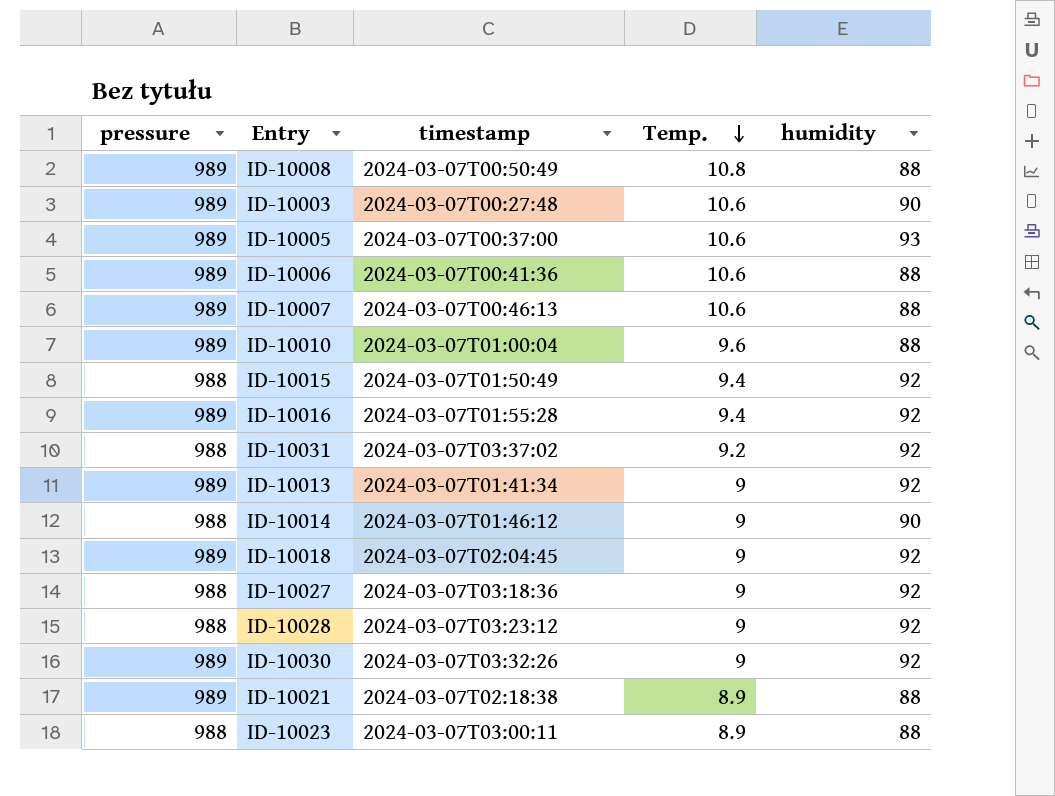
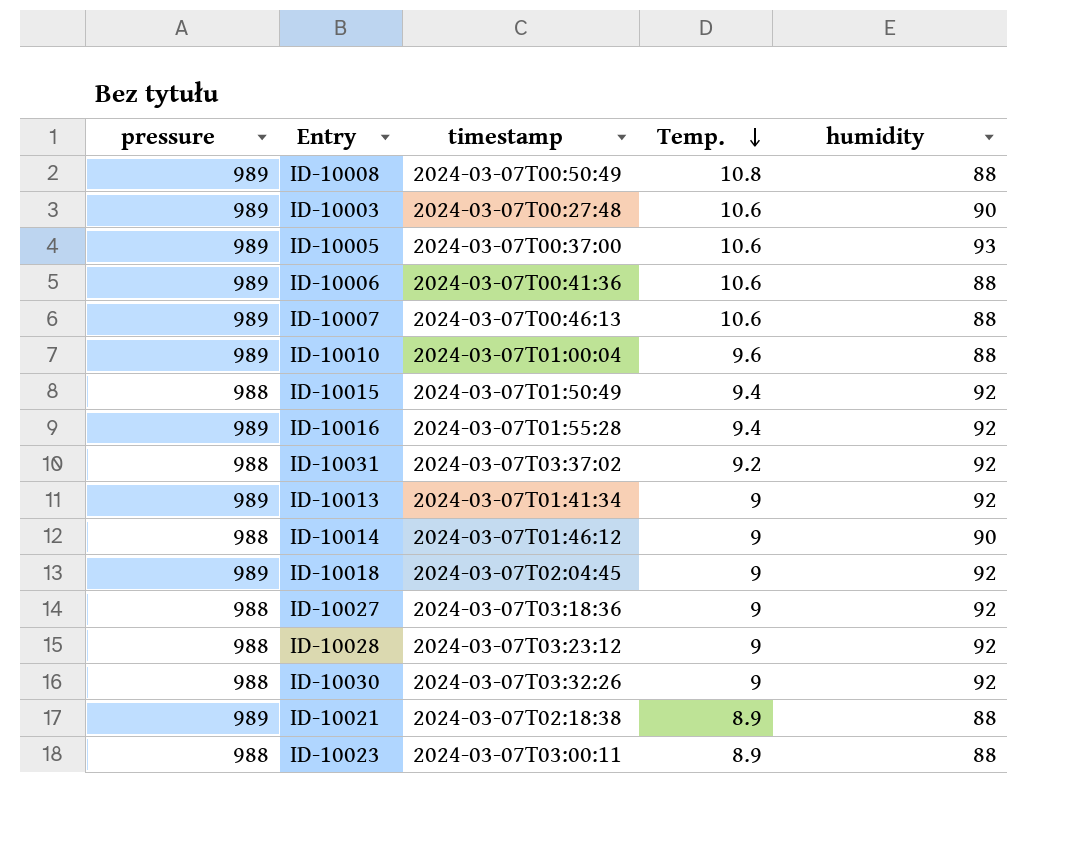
ID-10030 | pressure: 989 -> 988

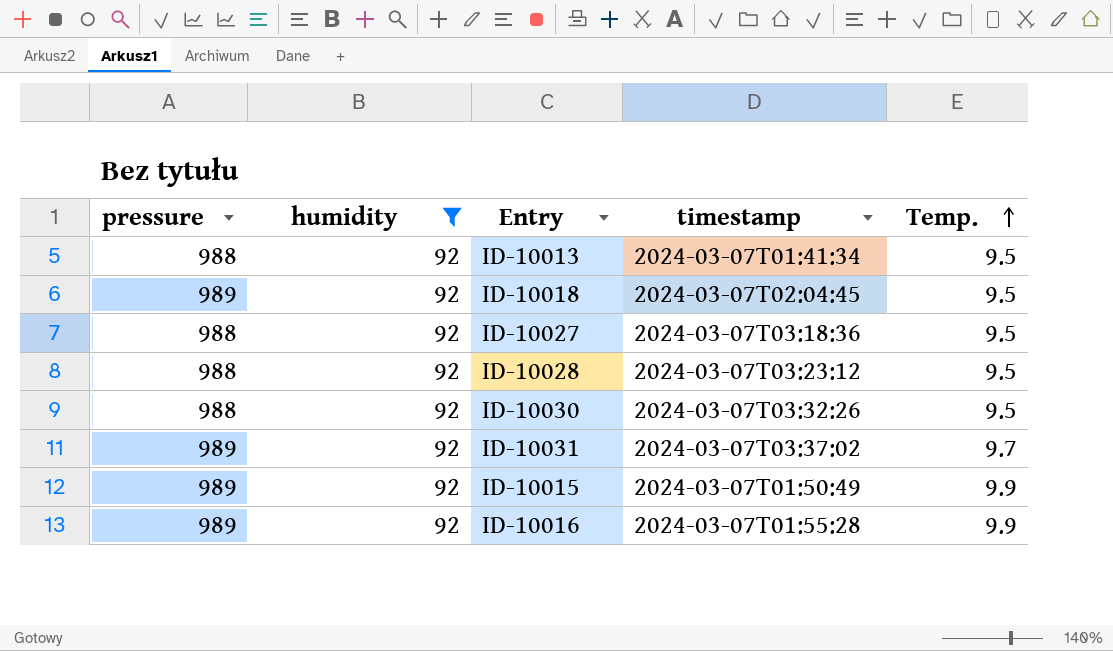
filter: none -> humidity = 92
row order: Temp. descending -> Temp. ascending
column humidity | position: 5 -> 2
ID-10013 | pressure: 989 -> 988
ID-10013 | Temp.: 9 -> 9.5
ID-10018 | Temp.: 9 -> 9.5
ID-10027 | Temp.: 9 -> 9.5
ID-10028 | Temp.: 9 -> 9.5
ID-10030 | Temp.: 9 -> 9.5
ID-10031 | pressure: 988 -> 989
ID-10031 | Temp.: 9.2 -> 9.7
ID-10015 | pressure: 988 -> 989
ID-10015 | Temp.: 9.4 -> 9.9
ID-10016 | Temp.: 9.4 -> 9.9

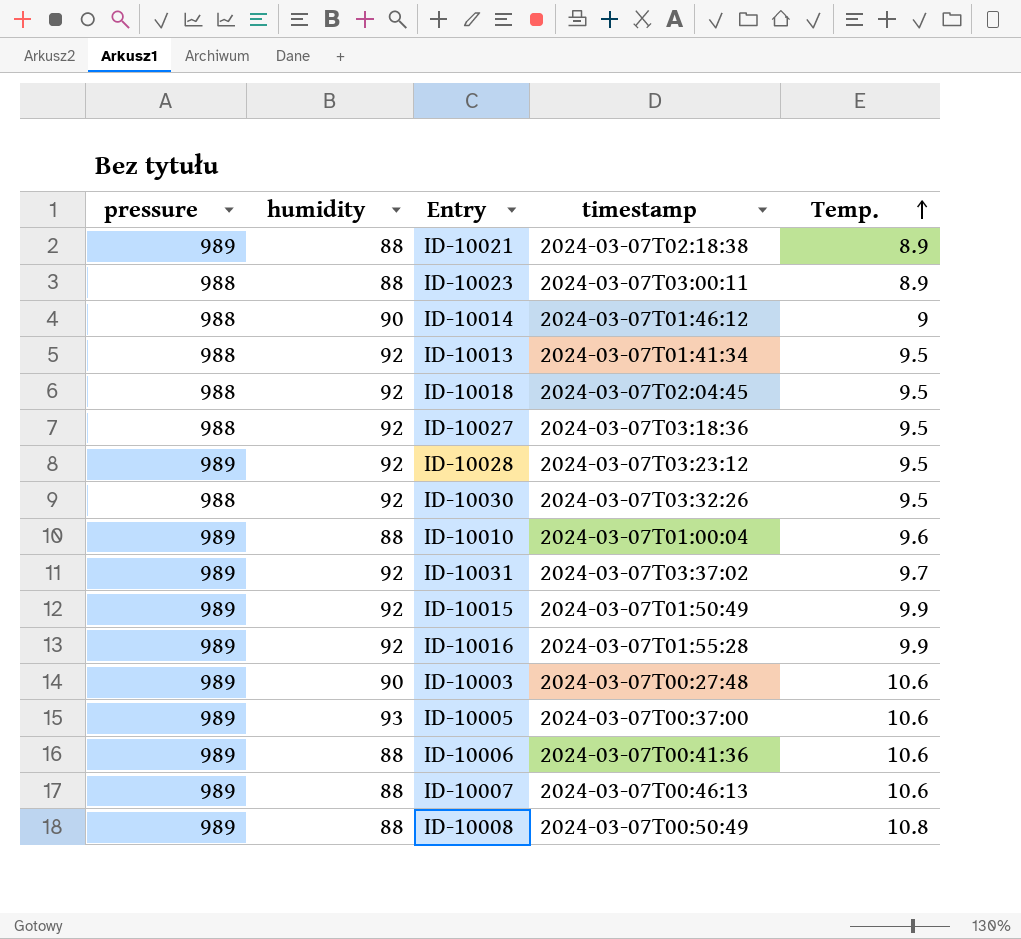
filter: humidity = 92 -> none
ID-10018 | pressure: 989 -> 988
ID-10028 | pressure: 988 -> 989

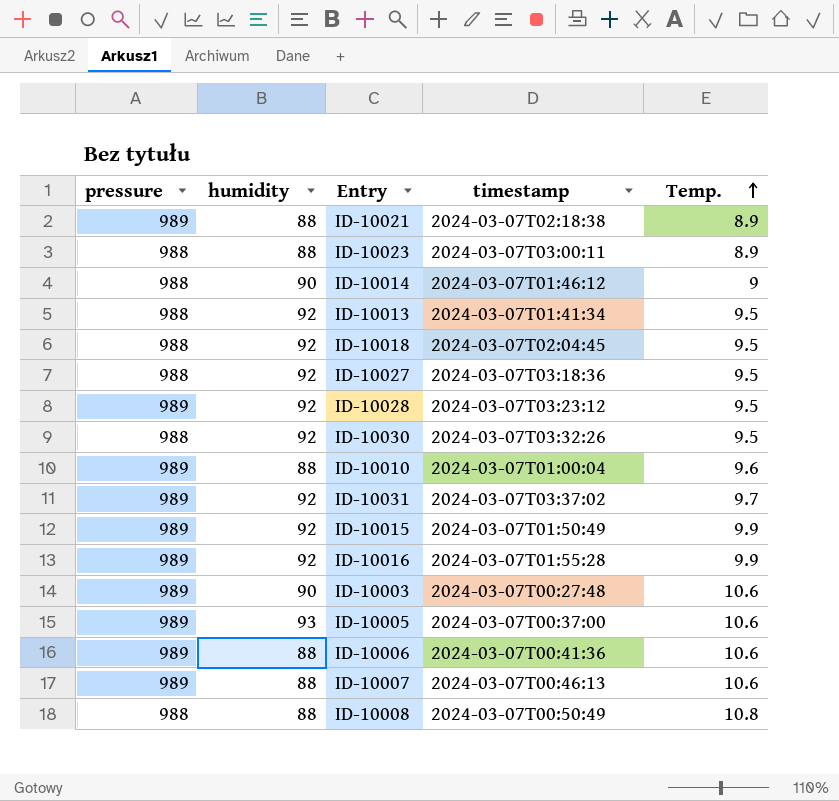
ID-10008 | pressure: 989 -> 988

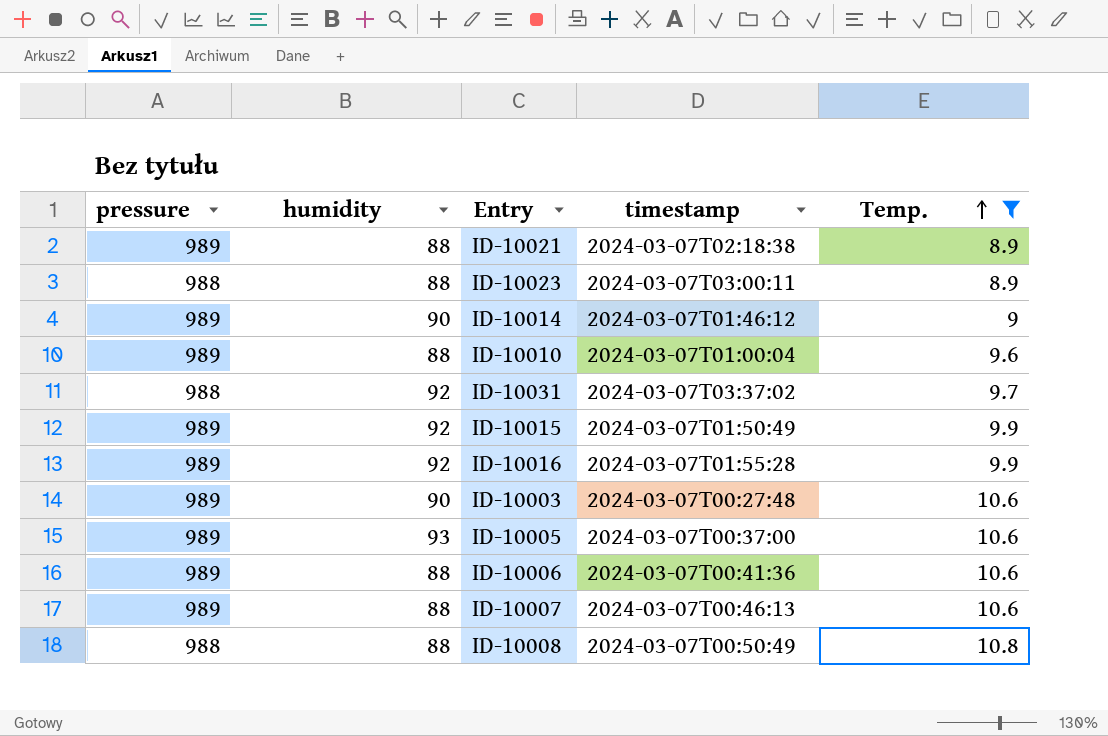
filter: none -> Temp. != 9.5
ID-10014 | pressure: 988 -> 989
ID-10031 | pressure: 989 -> 988

